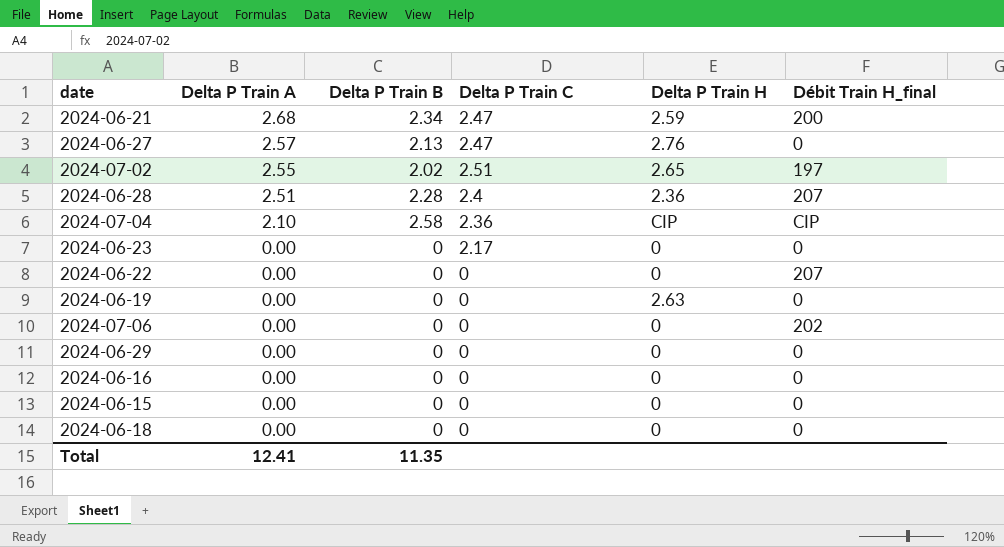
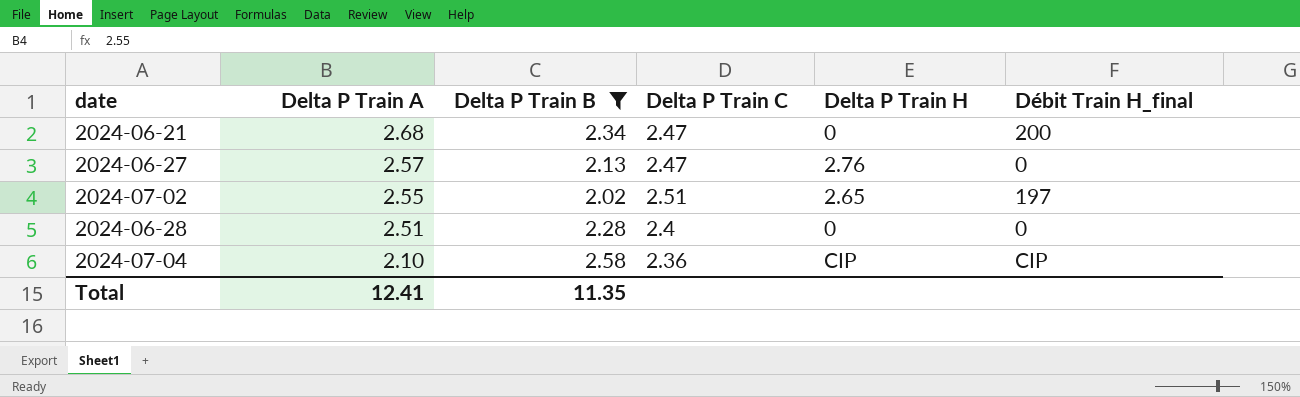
filter: none -> Delta P Train B != 0
2024-06-21 | Delta P Train H: 2.59 -> 0
2024-06-28 | Delta P Train H: 2.36 -> 0
2024-06-28 | Débit Train H_final: 207 -> 0

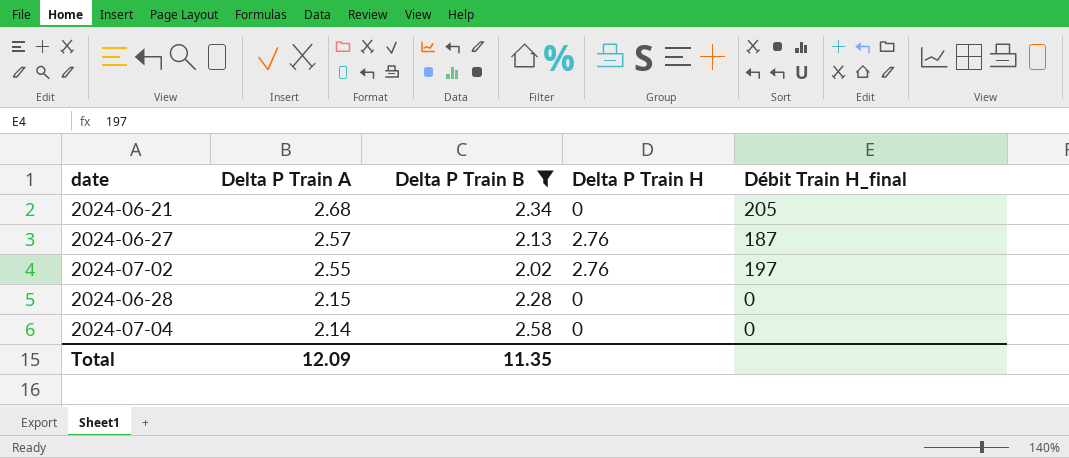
column Delta P Train C | position: 4 -> none
2024-06-21 | Débit Train H_final: 200 -> 205
2024-06-27 | Débit Train H_final: 0 -> 187
2024-07-02 | Delta P Train H: 2.65 -> 2.76
2024-06-28 | Delta P Train A: 2.51 -> 2.15
2024-07-04 | Delta P Train A: 2.10 -> 2.14
2024-07-04 | Delta P Train H: CIP -> 0
2024-07-04 | Débit Train H_final: CIP -> 0
Total | Delta P Train A: 12.41 -> 12.09

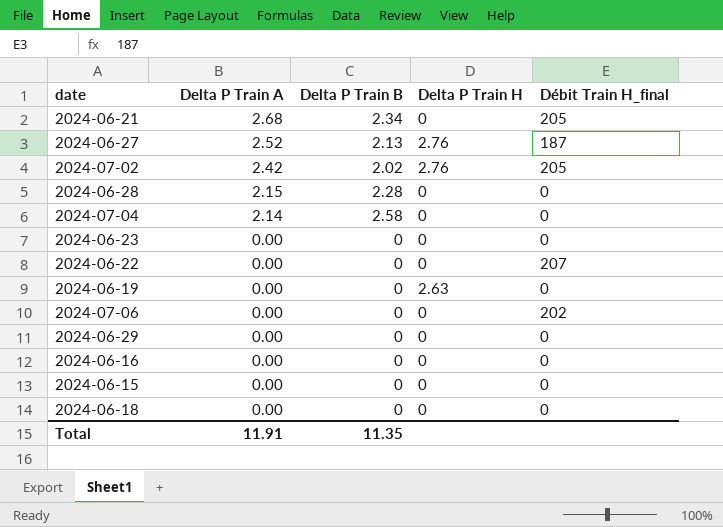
filter: Delta P Train B != 0 -> none
2024-06-27 | Delta P Train A: 2.57 -> 2.52
2024-07-02 | Delta P Train A: 2.55 -> 2.42
2024-07-02 | Débit Train H_final: 197 -> 205
Total | Delta P Train A: 12.09 -> 11.91

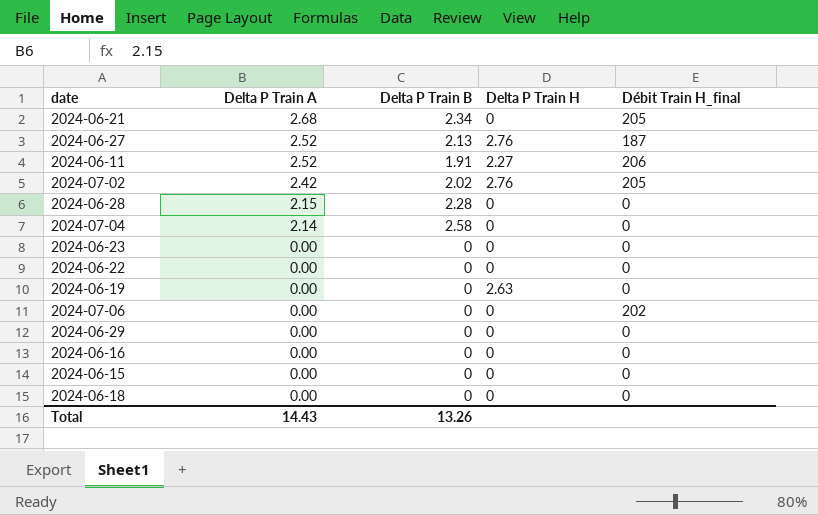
row 2024-06-11: none -> 2.52 | 1.91 | 2.27 | 206
2024-06-22 | Débit Train H_final: 207 -> 0
Total | Delta P Train A: 11.91 -> 14.43
Total | Delta P Train B: 11.35 -> 13.26

